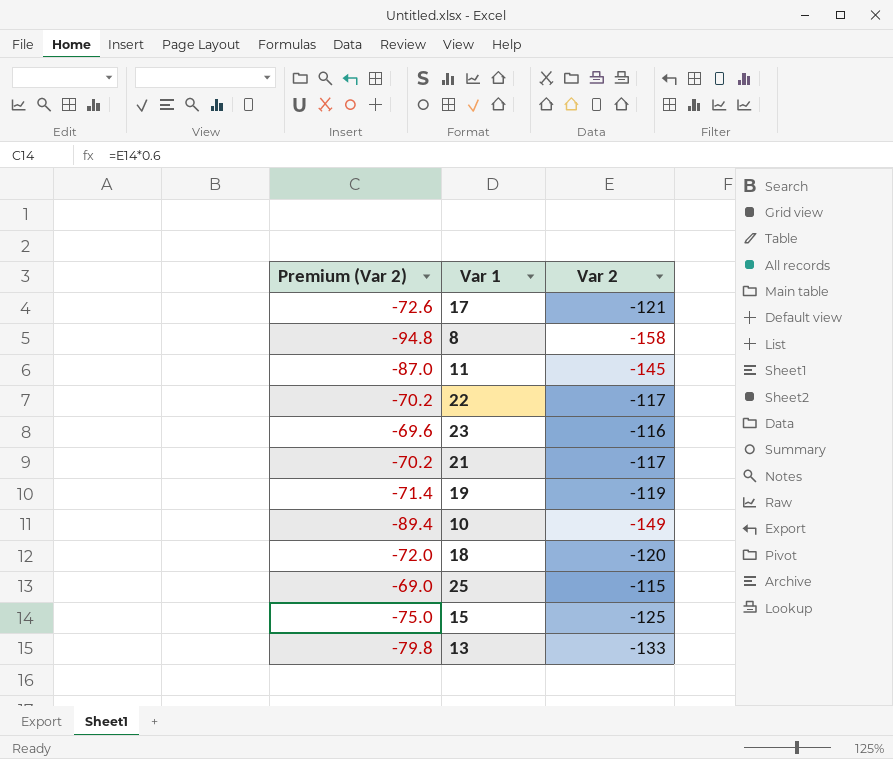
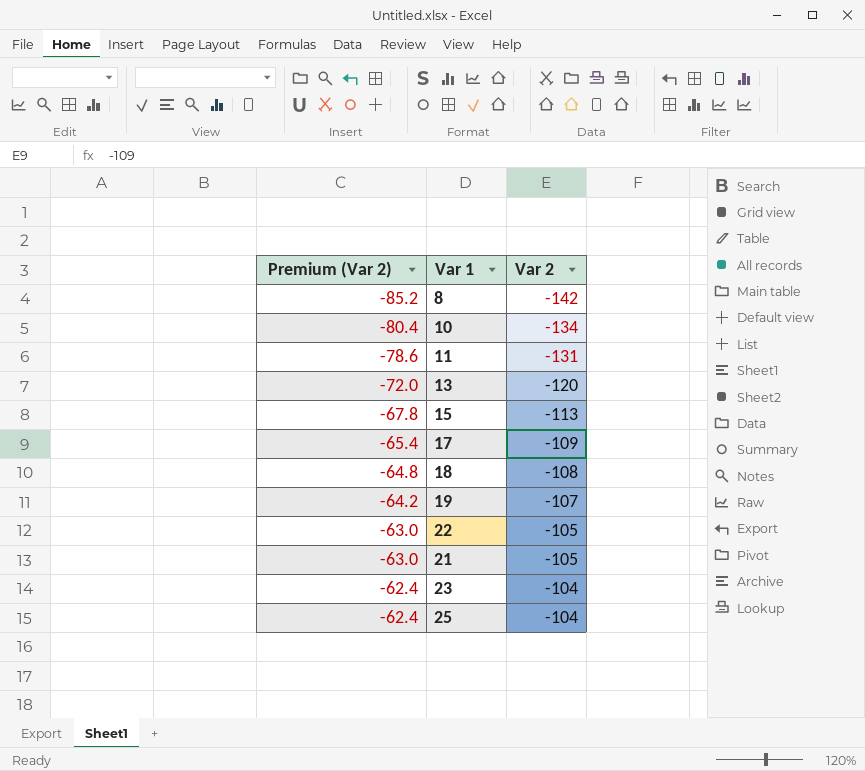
row order: none -> Premium (Var 2) ascending
8 | Premium (Var 2): -94.8 -> -85.2
8 | Var 2: -158 -> -142
10 | Premium (Var 2): -89.4 -> -80.4
10 | Var 2: -149 -> -134
11 | Premium (Var 2): -87.0 -> -78.6
11 | Var 2: -145 -> -131
13 | Premium (Var 2): -79.8 -> -72.0
13 | Var 2: -133 -> -120
15 | Premium (Var 2): -75.0 -> -67.8
15 | Var 2: -125 -> -113
17 | Premium (Var 2): -72.6 -> -65.4
17 | Var 2: -121 -> -109
18 | Premium (Var 2): -72.0 -> -64.8
18 | Var 2: -120 -> -108
19 | Premium (Var 2): -71.4 -> -64.2
19 | Var 2: -119 -> -107
22 | Premium (Var 2): -70.2 -> -63.0
22 | Var 2: -117 -> -105
21 | Premium (Var 2): -70.2 -> -63.0
21 | Var 2: -117 -> -105
23 | Premium (Var 2): -69.6 -> -62.4
23 | Var 2: -116 -> -104
25 | Premium (Var 2): -69.0 -> -62.4
25 | Var 2: -115 -> -104

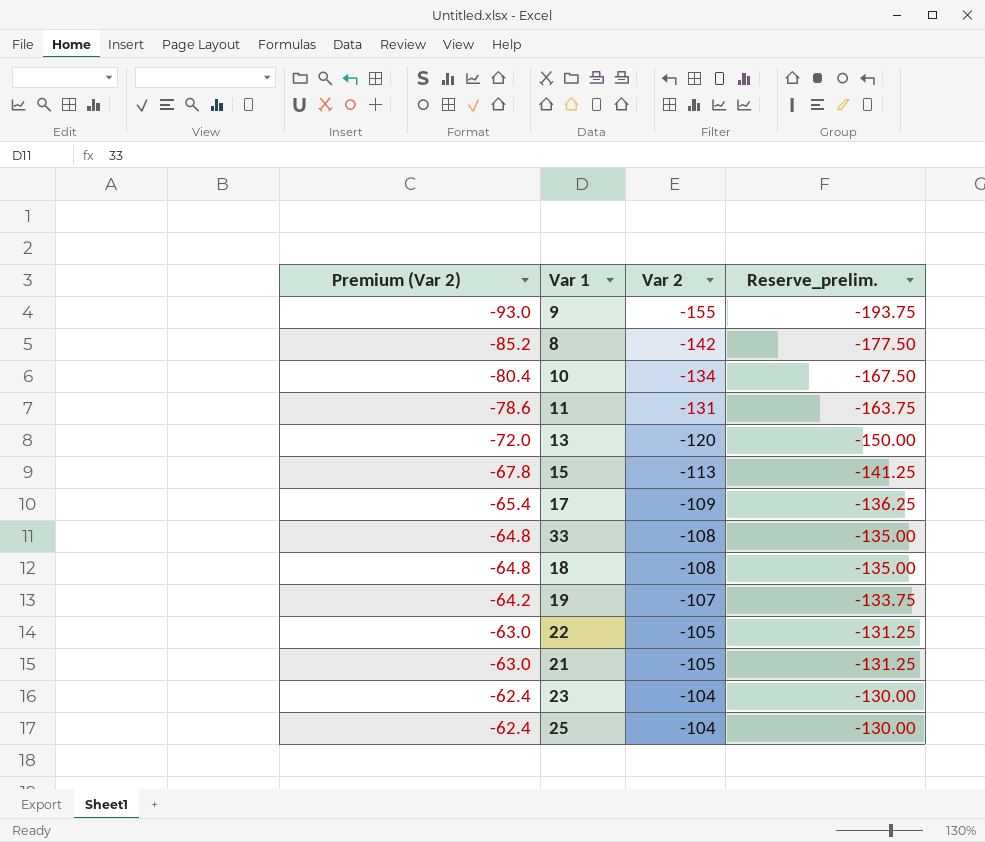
column Reserve_prelim. | formula: none -> [Var 2] * 1.25
row 9: none -> -93.0 | -155 | -193.75
row 33: none -> -64.8 | -108 | -135.00

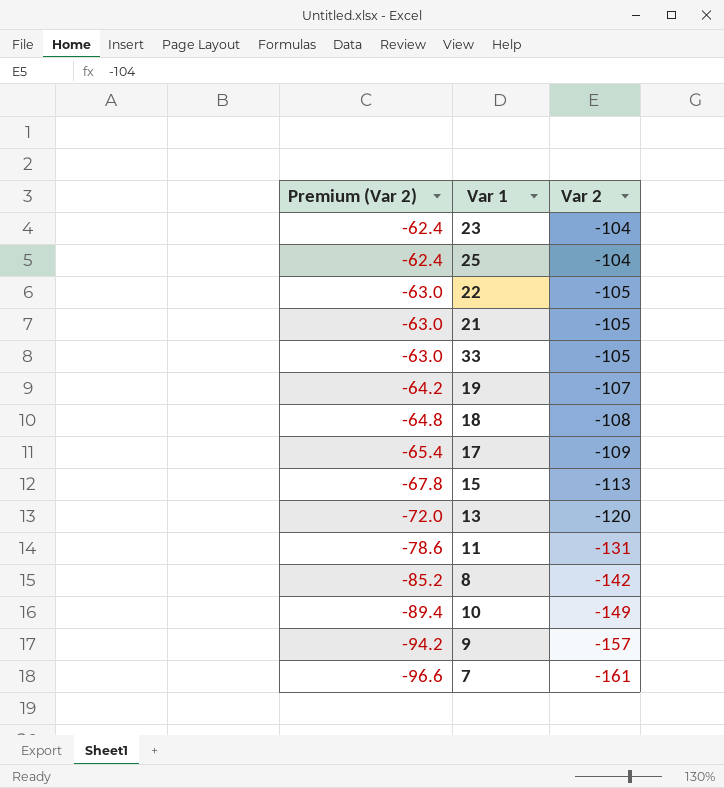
row order: Premium (Var 2) ascending -> Premium (Var 2) descending
column Reserve_prelim. | formula: [Var 2] * 1.25 -> none
33 | Premium (Var 2): -64.8 -> -63.0
33 | Var 2: -108 -> -105
10 | Premium (Var 2): -80.4 -> -89.4
10 | Var 2: -134 -> -149
9 | Premium (Var 2): -93.0 -> -94.2
9 | Var 2: -155 -> -157
row 7: none -> -96.6 | -161

